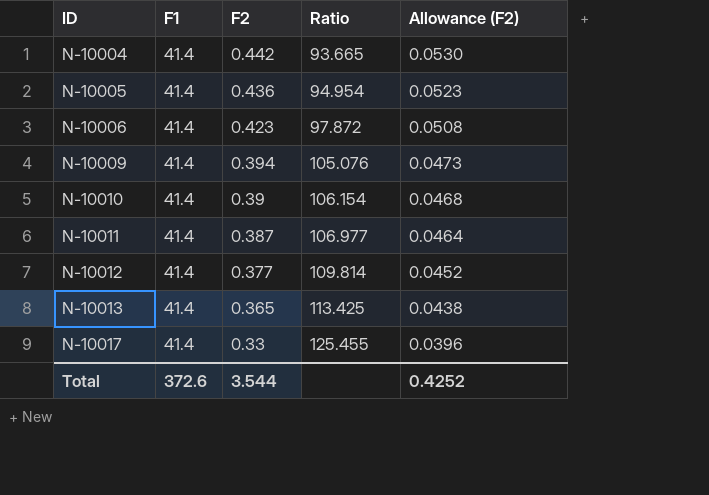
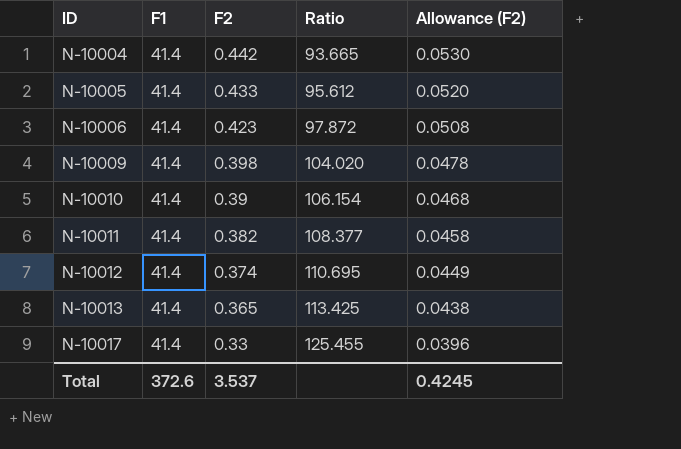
N-10005 | F2: 0.436 -> 0.433
N-10005 | Ratio: 94.954 -> 95.612
N-10005 | Allowance (F2): 0.0523 -> 0.0520
N-10009 | F2: 0.394 -> 0.398
N-10009 | Ratio: 105.076 -> 104.020
N-10009 | Allowance (F2): 0.0473 -> 0.0478
N-10011 | F2: 0.387 -> 0.382
N-10011 | Ratio: 106.977 -> 108.377
N-10011 | Allowance (F2): 0.0464 -> 0.0458
N-10012 | F2: 0.377 -> 0.374
N-10012 | Ratio: 109.814 -> 110.695
N-10012 | Allowance (F2): 0.0452 -> 0.0449
Total | F2: 3.544 -> 3.537
Total | Allowance (F2): 0.4252 -> 0.4245

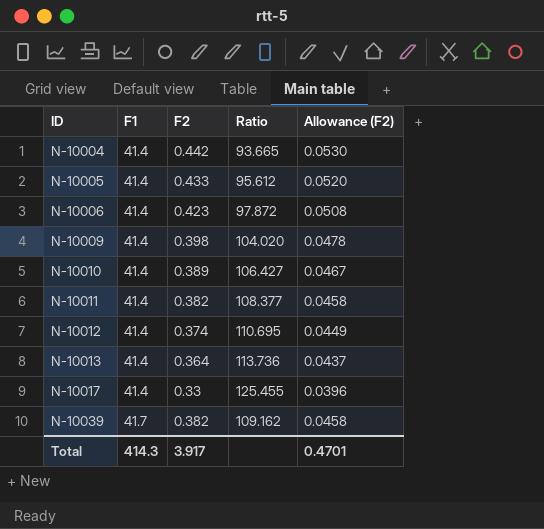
N-10010 | F2: 0.39 -> 0.389
N-10010 | Ratio: 106.154 -> 106.427
N-10010 | Allowance (F2): 0.0468 -> 0.0467
N-10013 | F2: 0.365 -> 0.364
N-10013 | Ratio: 113.425 -> 113.736
N-10013 | Allowance (F2): 0.0438 -> 0.0437
row N-10039: none -> 41.7 | 0.382 | 109.162 | 0.0458
Total | F1: 372.6 -> 414.3
Total | F2: 3.537 -> 3.917
Total | Allowance (F2): 0.4245 -> 0.4701

